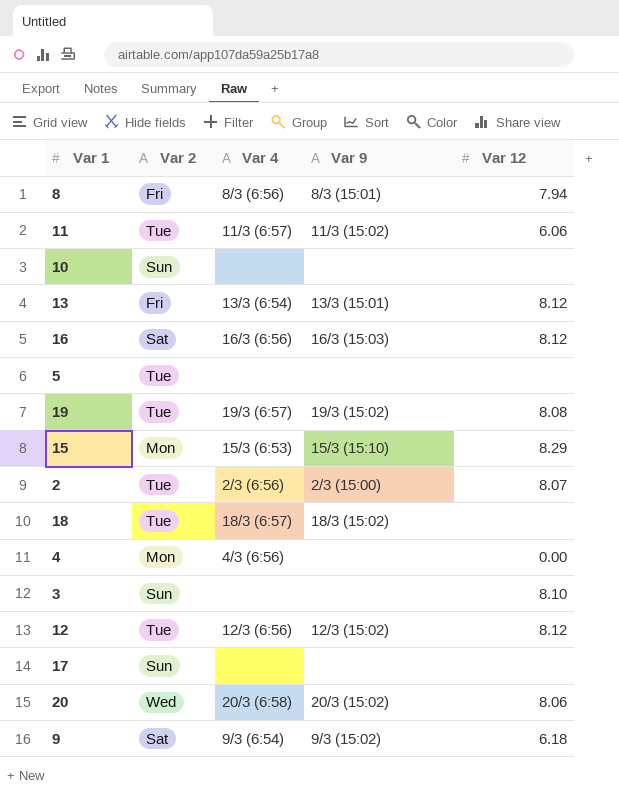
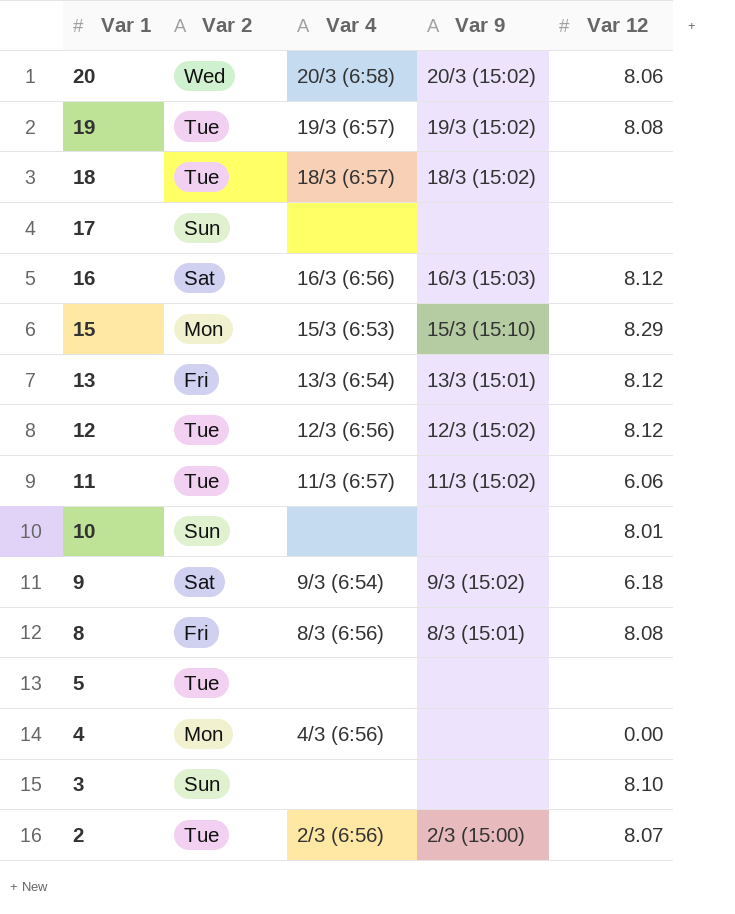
row order: none -> Var 1 descending
10 | Var 12: none -> 8.01
8 | Var 12: 7.94 -> 8.08

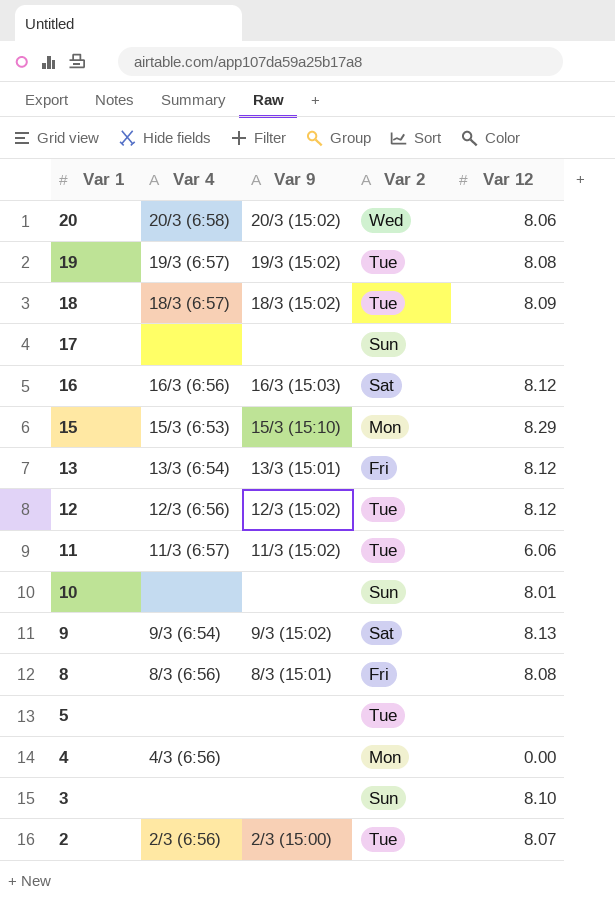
column Var 2 | position: 2 -> 4
18 | Var 12: none -> 8.09
9 | Var 12: 6.18 -> 8.13

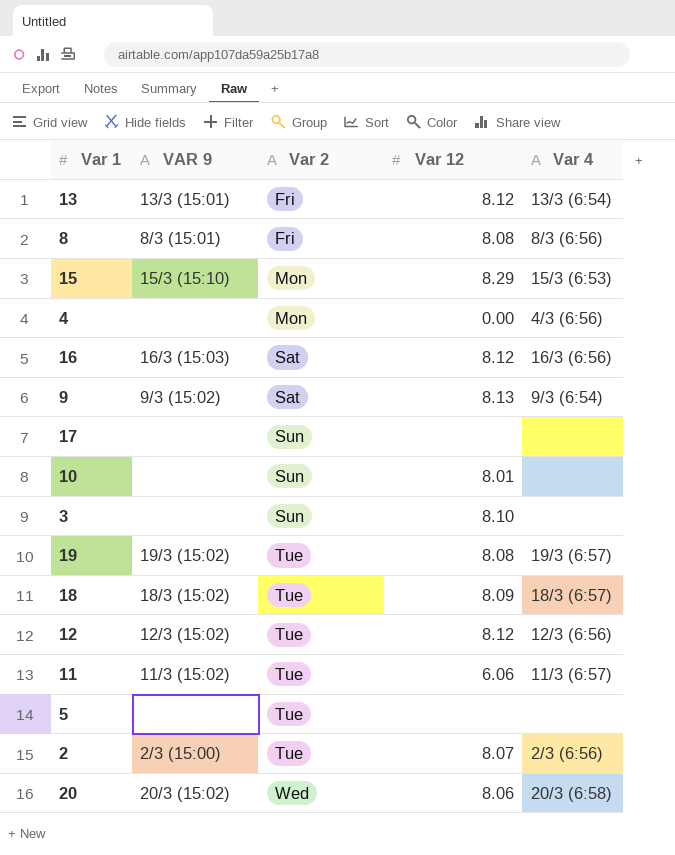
row order: Var 1 descending -> Var 2 ascending
column name: Var 9 -> VAR 9
column Var 4 | position: 2 -> 5

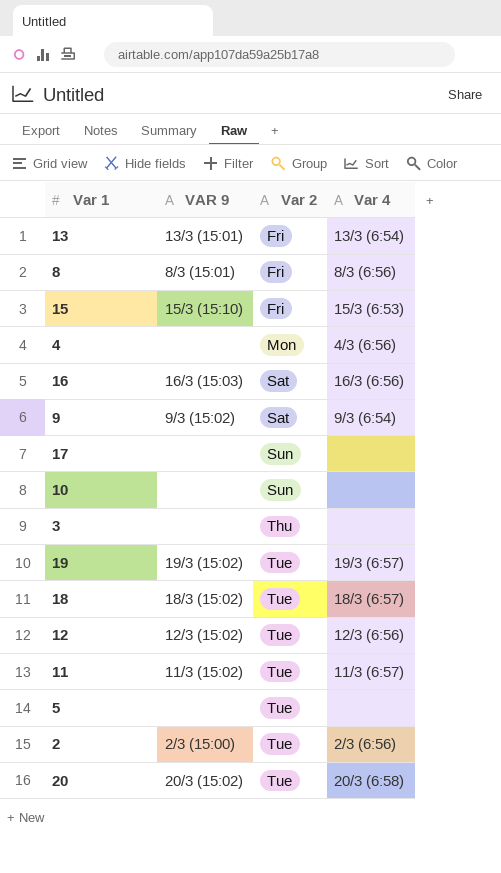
column Var 12 | position: 4 -> none
15 | Var 2: Mon -> Fri
3 | Var 2: Sun -> Thu
20 | Var 2: Wed -> Tue

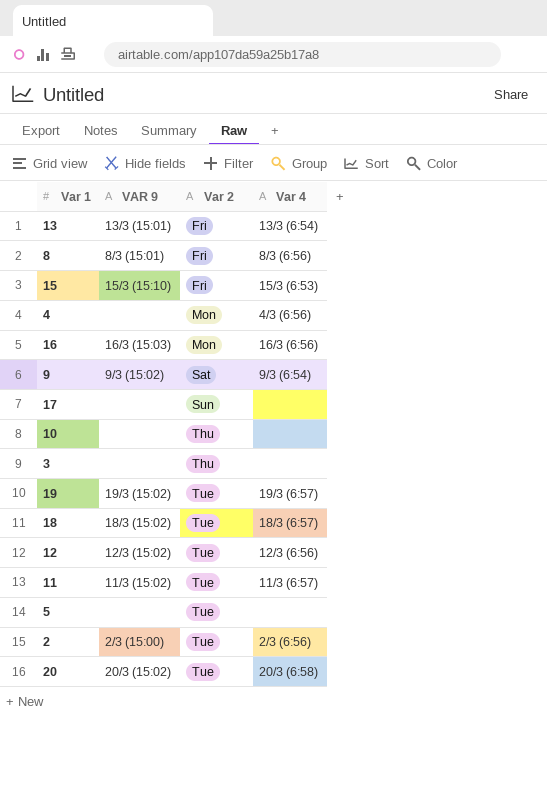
16 | Var 2: Sat -> Mon
10 | Var 2: Sun -> Thu

